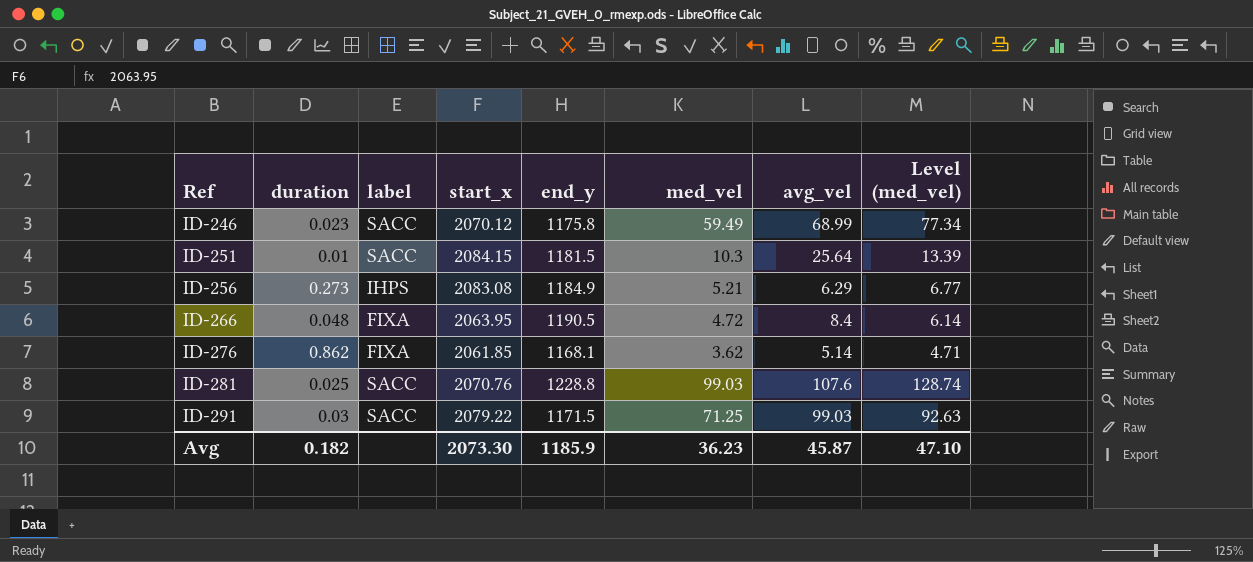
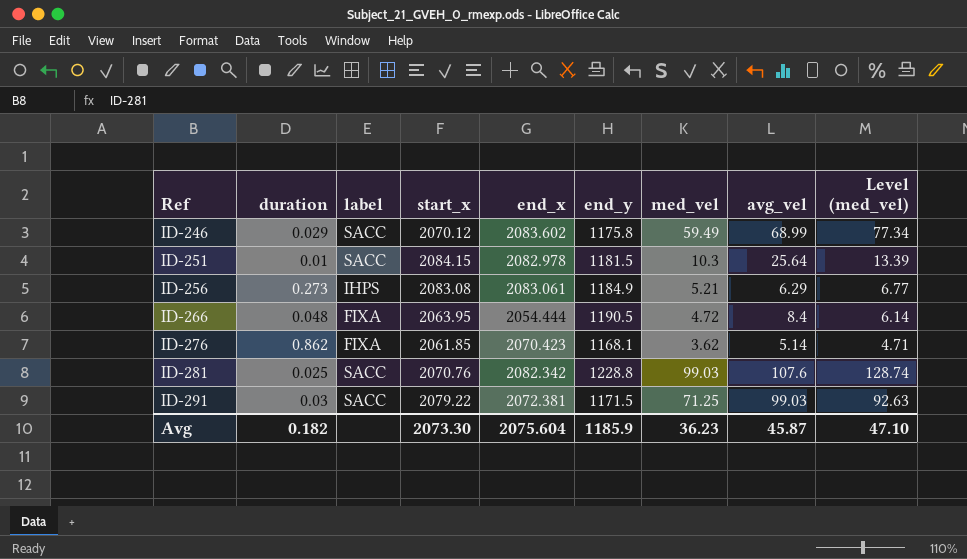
column end_x | position: none -> 5
ID-246 | duration: 0.023 -> 0.029

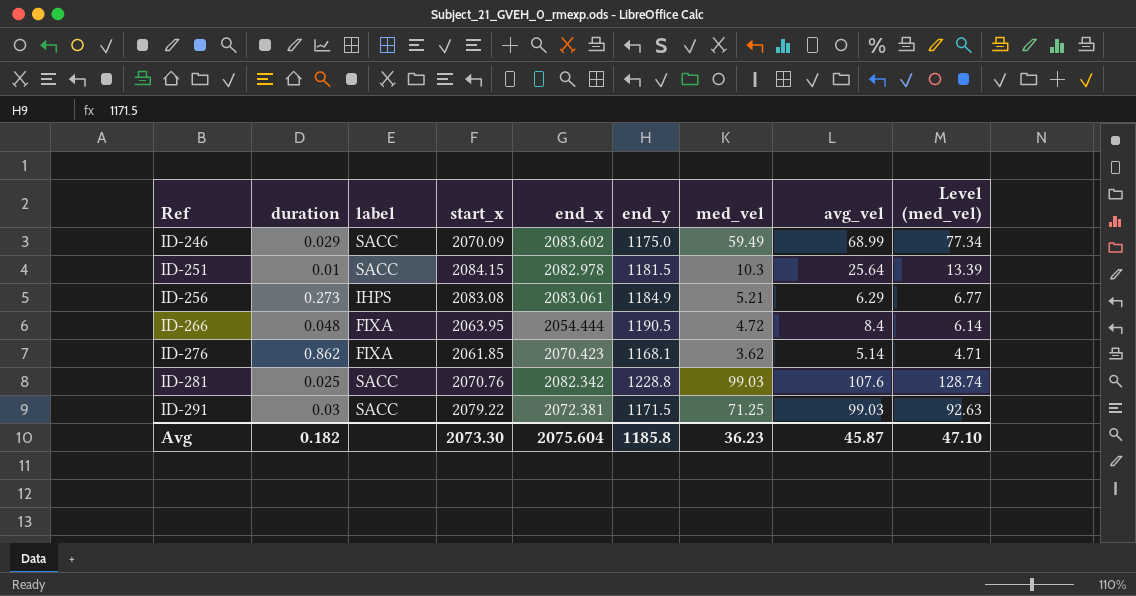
ID-246 | start_x: 2070.12 -> 2070.09
ID-246 | end_y: 1175.8 -> 1175.0
Avg | end_y: 1185.9 -> 1185.8

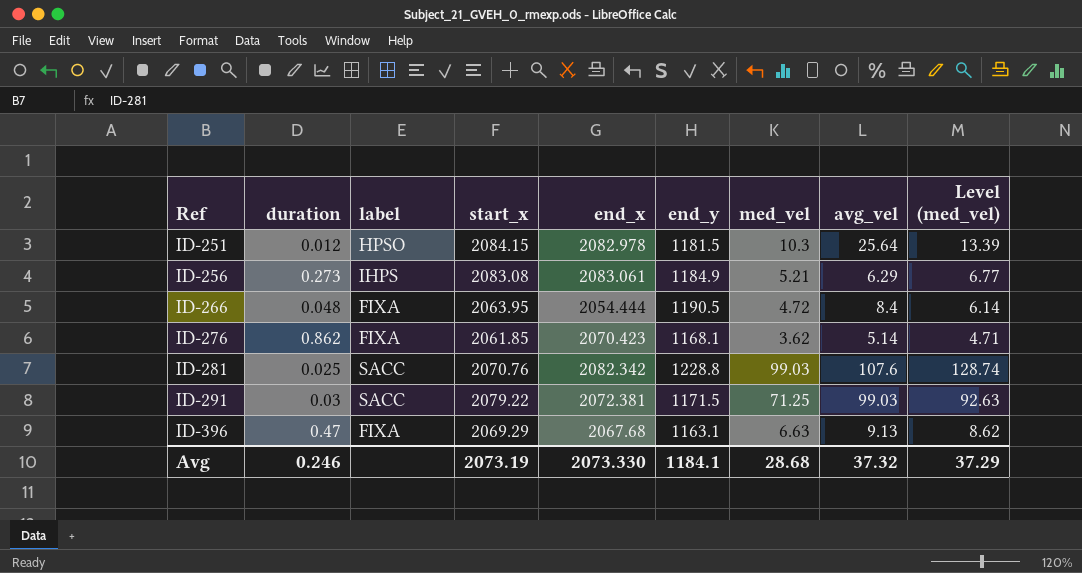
row ID-246: 0.029 | SACC | 2070.09 | 2083.602 | 1175.0 | 59.49 | 68.99 | 77.34 -> none
ID-251 | duration: 0.01 -> 0.012
ID-251 | label: SACC -> HPSO
row ID-396: none -> 0.47 | FIXA | 2069.29 | 2067.68 | 1163.1 | 6.63 | 9.13 | 8.62
Avg | duration: 0.182 -> 0.246
Avg | start_x: 2073.30 -> 2073.19
Avg | end_x: 2075.604 -> 2073.330
Avg | end_y: 1185.8 -> 1184.1
Avg | med_vel: 36.23 -> 28.68
Avg | avg_vel: 45.87 -> 37.32
Avg | Level (med_vel): 47.10 -> 37.29

